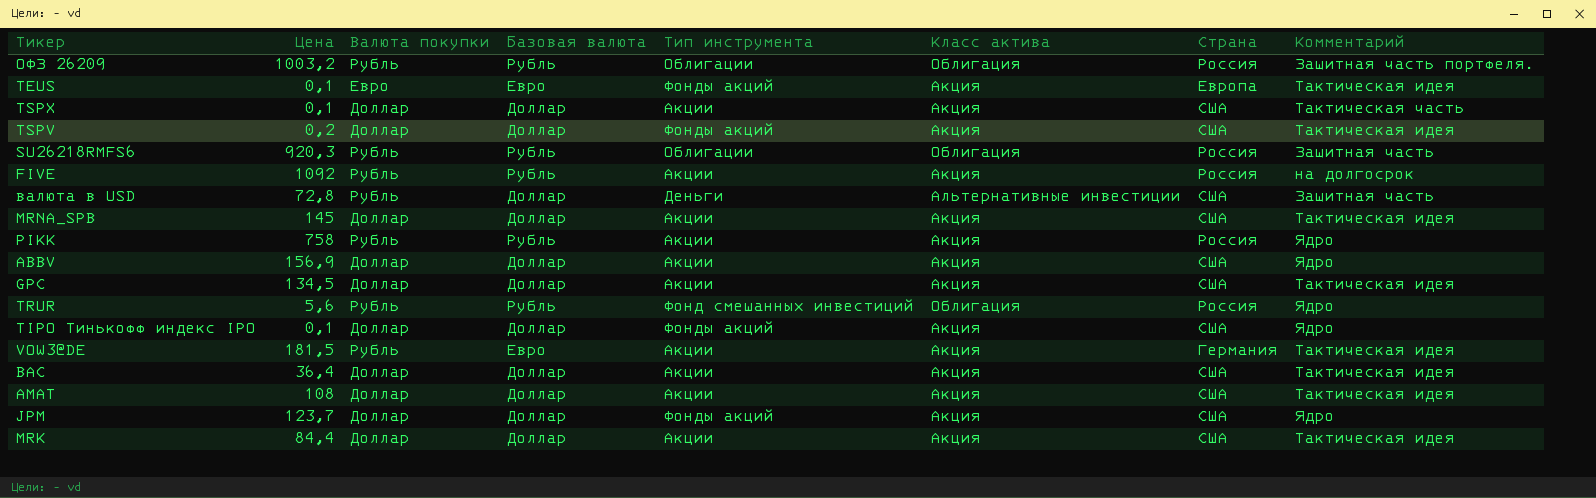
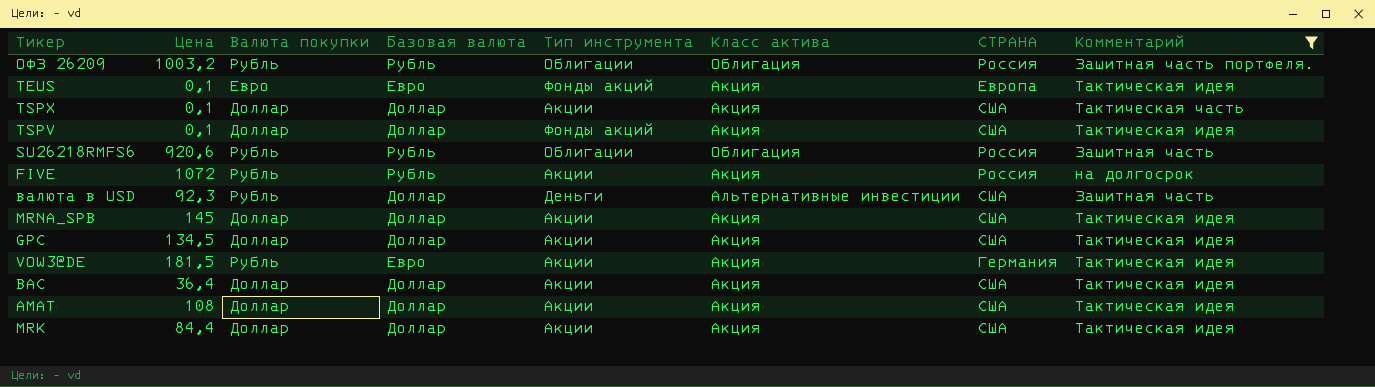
filter: none -> Комментарий != Ядро
column name: Страна -> СТРАНА
TSPV | Цена: 0,2 -> 0,1
SU26218RMFS6 | Цена: 920,3 -> 920,6
FIVE | Цена: 1092 -> 1072
валюта в USD | Цена: 72,8 -> 92,3

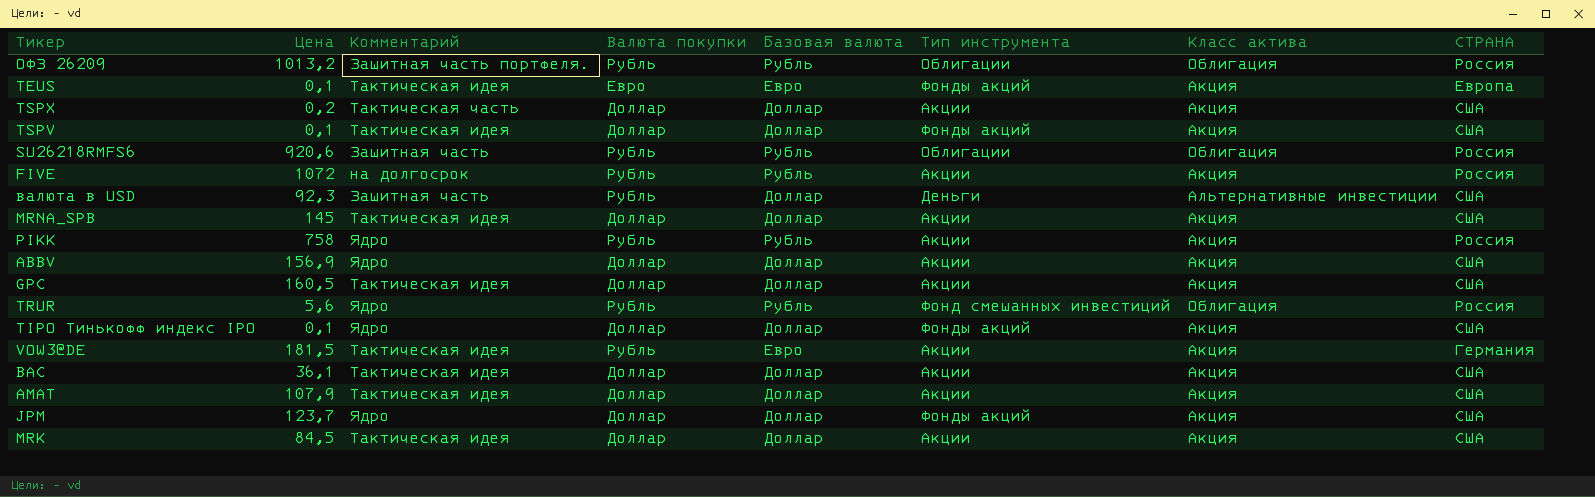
filter: Комментарий != Ядро -> none
column Комментарий | position: 8 -> 3
ОФЗ 26209 | Цена: 1003,2 -> 1013,2
TSPX | Цена: 0,1 -> 0,2
GPC | Цена: 134,5 -> 160,5
BAC | Цена: 36,4 -> 36,1
AMAT | Цена: 108 -> 107,9
MRK | Цена: 84,4 -> 84,5

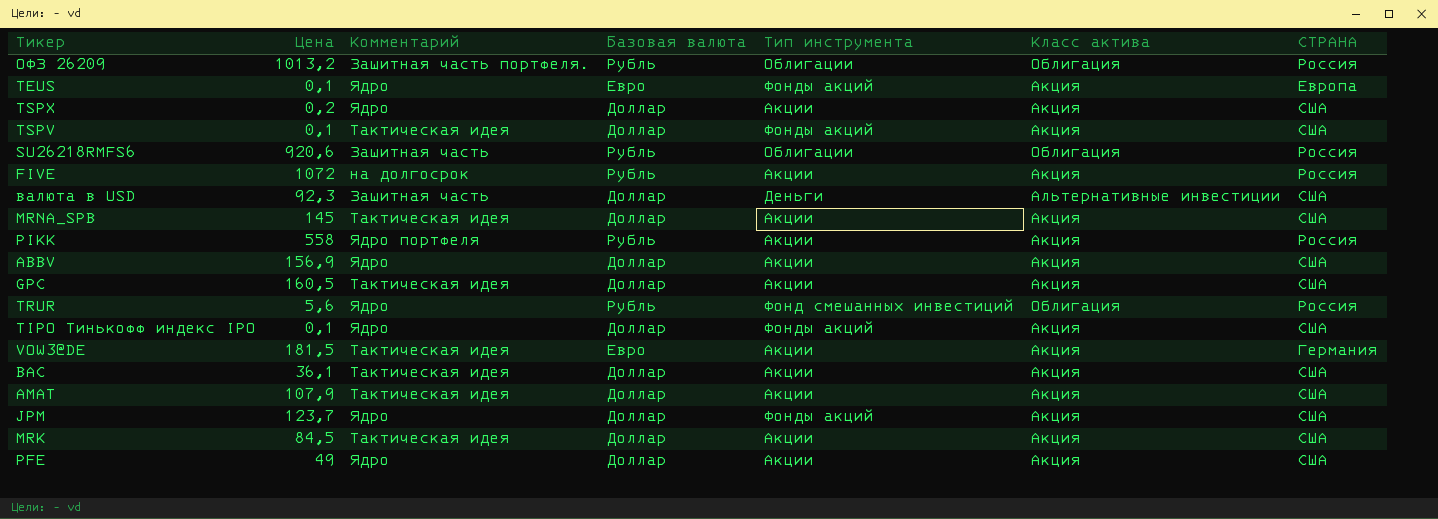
column Валюта покупки | position: 4 -> none
TEUS | Комментарий: Тактическая идея -> Ядро
TSPX | Комментарий: Тактическая часть -> Ядро
PIKK | Цена: 758 -> 558
PIKK | Комментарий: Ядро -> Ядро портфеля
row PFE: none -> 49 | Ядро | Доллар | Акции | Акция | США

